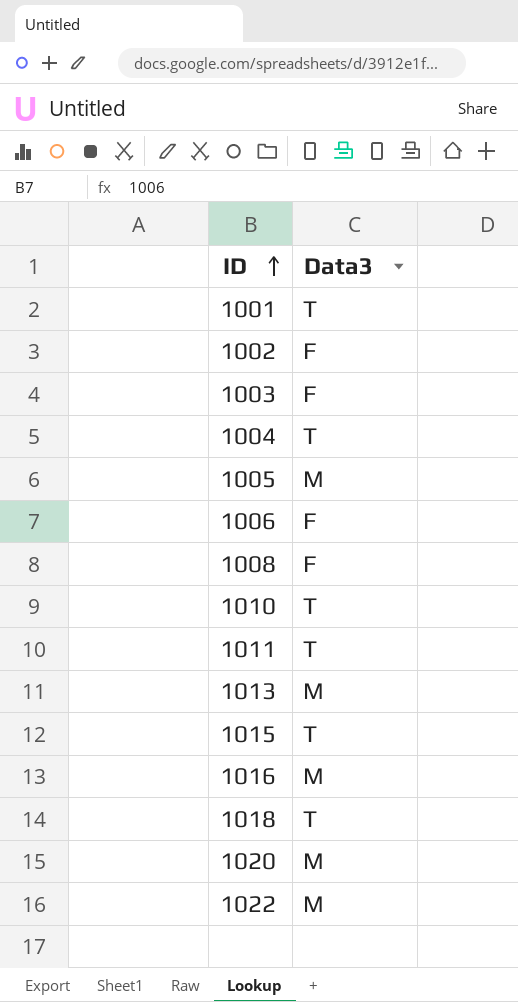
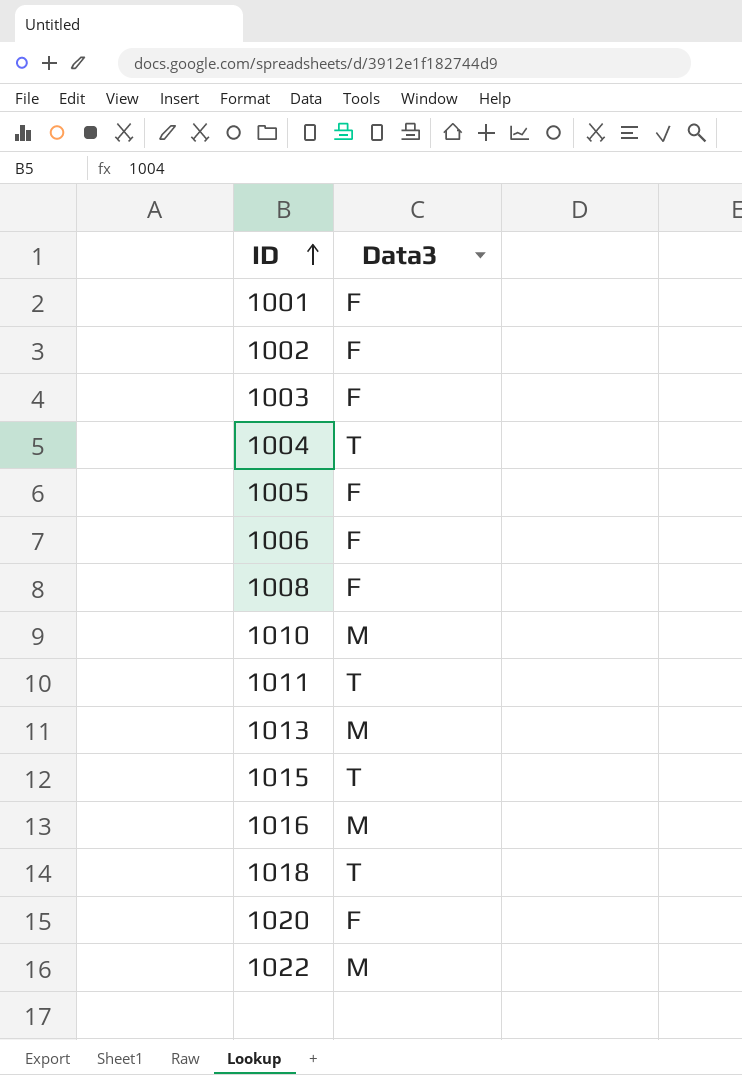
1001 | Data3: T -> F
1005 | Data3: M -> F
1010 | Data3: T -> M
1020 | Data3: M -> F

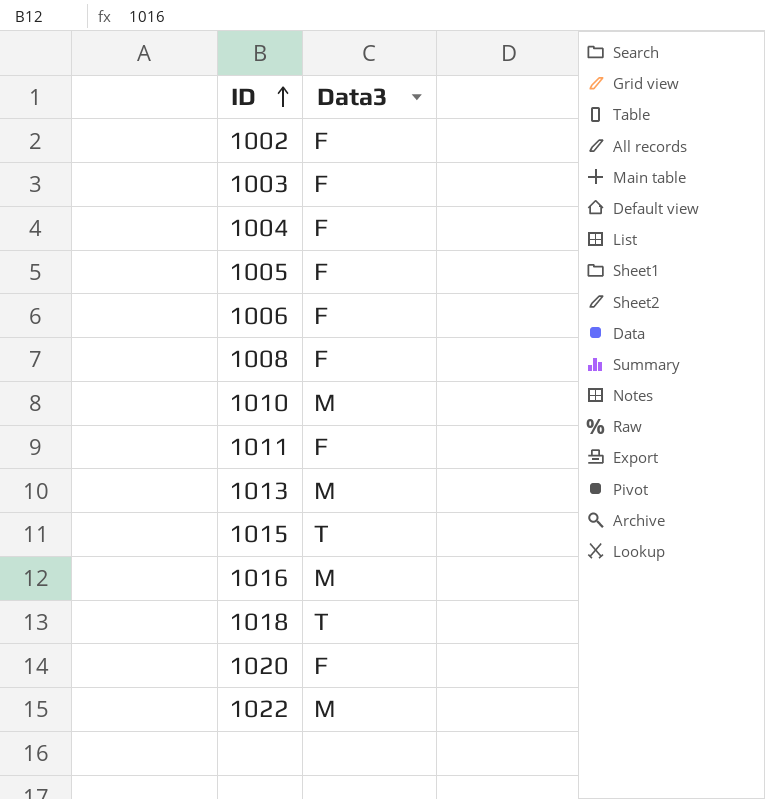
row 1001: F -> none
1004 | Data3: T -> F
1011 | Data3: T -> F

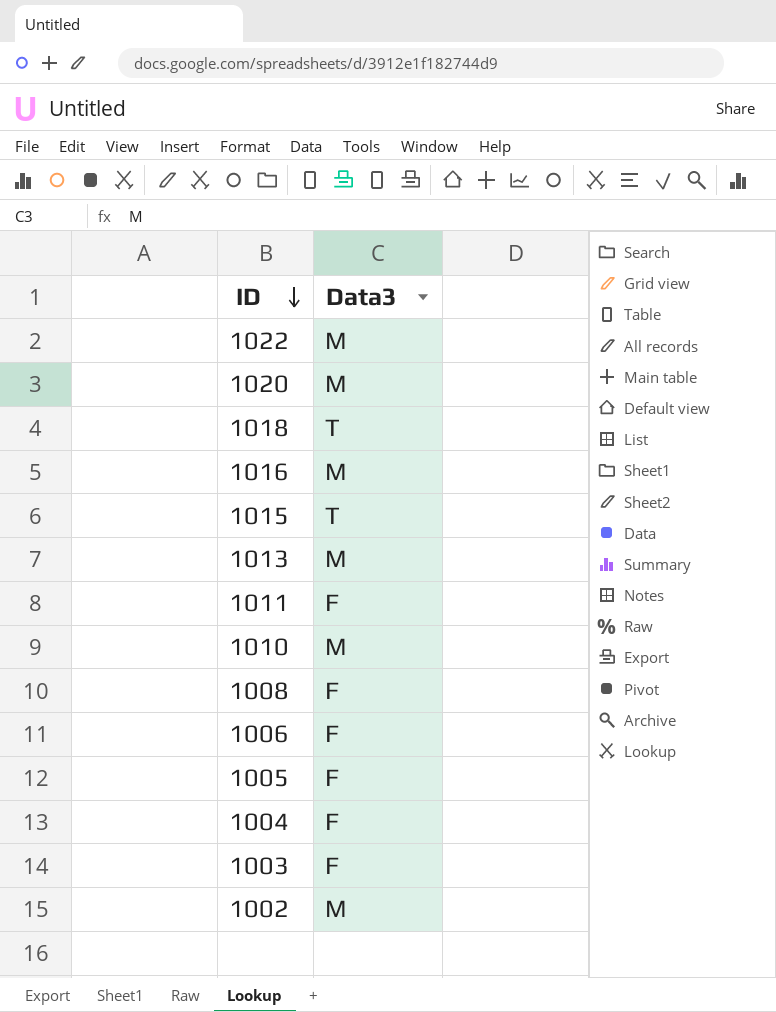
row order: ID ascending -> ID descending
1020 | Data3: F -> M
1002 | Data3: F -> M

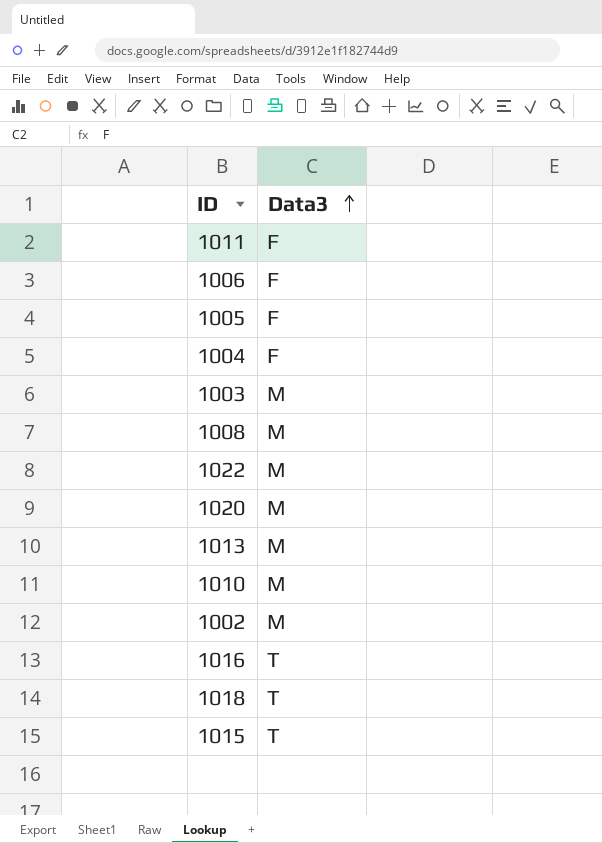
row order: ID descending -> Data3 ascending
1003 | Data3: F -> M
1008 | Data3: F -> M
1016 | Data3: M -> T

